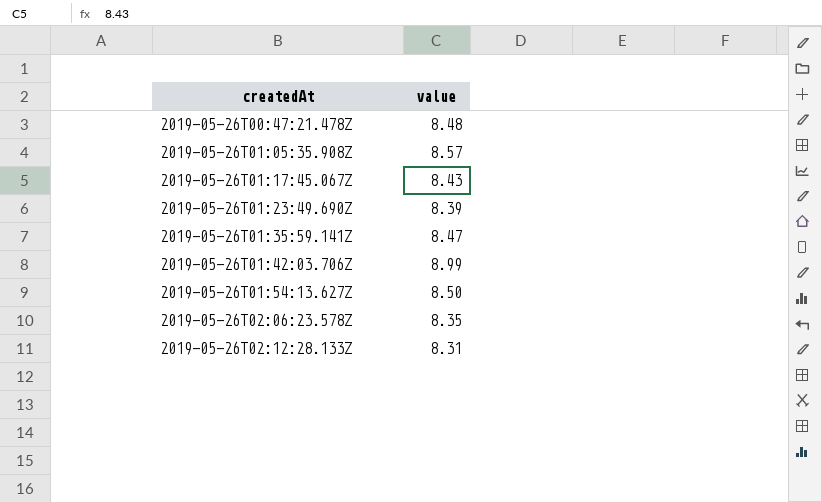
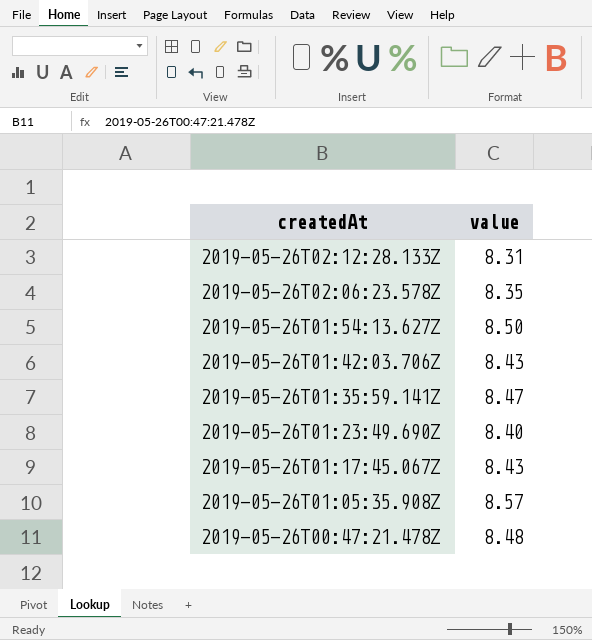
row order: createdAt ascending -> createdAt descending
2019-05-26T01:42:03.706Z | value: 8.99 -> 8.43
2019-05-26T01:23:49.690Z | value: 8.39 -> 8.40

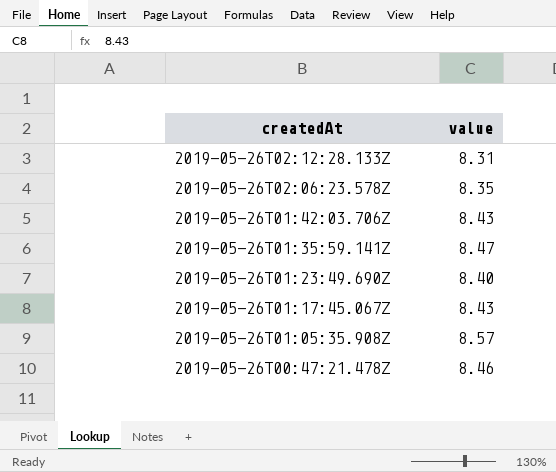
row 2019-05-26T01:54:13.627Z: 8.50 -> none
2019-05-26T00:47:21.478Z | value: 8.48 -> 8.46

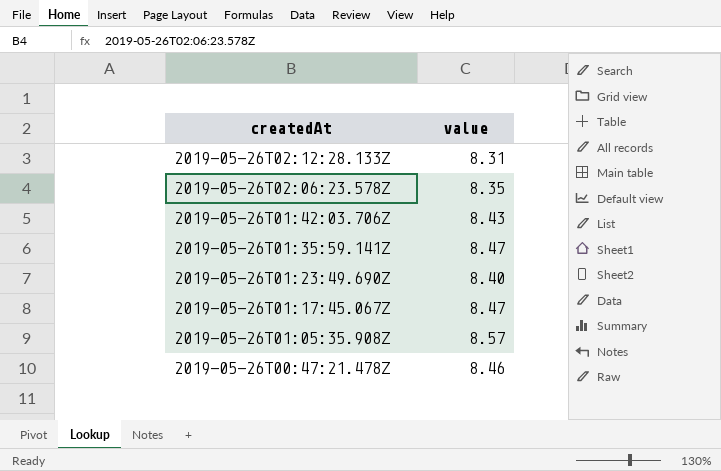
2019-05-26T01:17:45.067Z | value: 8.43 -> 8.47

